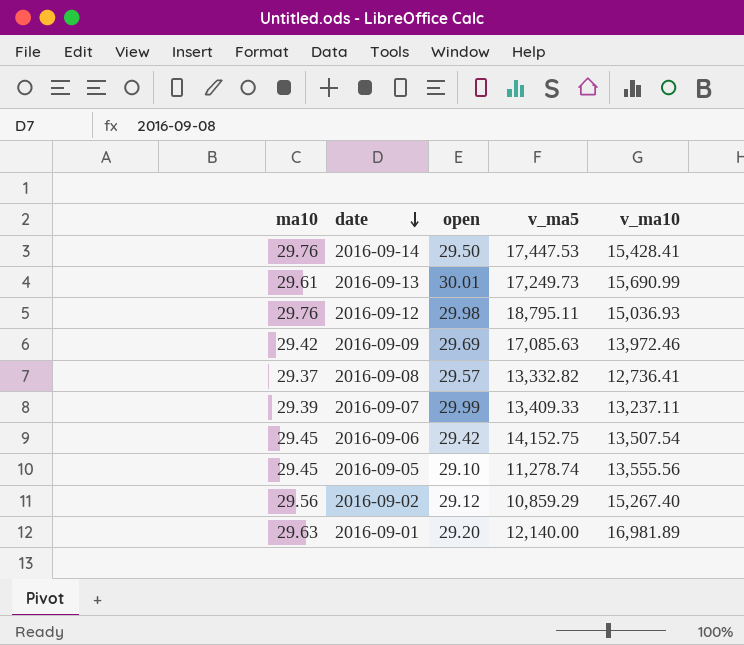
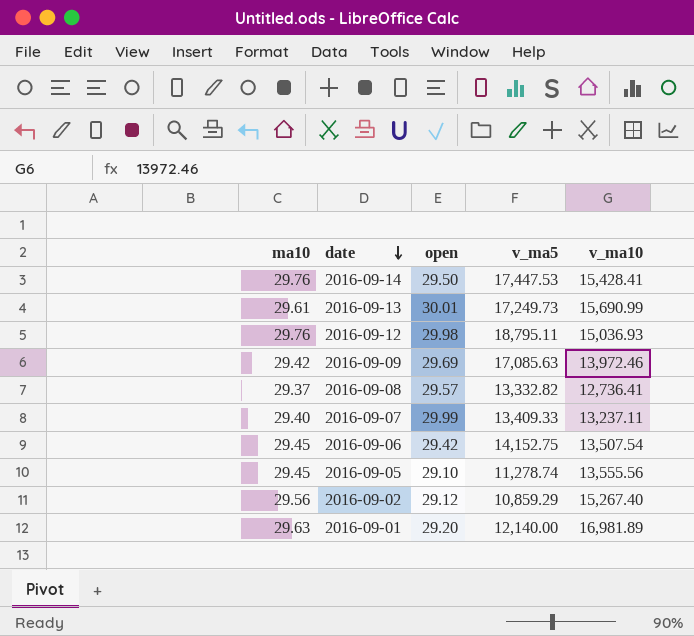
2016-09-07 | ma10: 29.39 -> 29.40

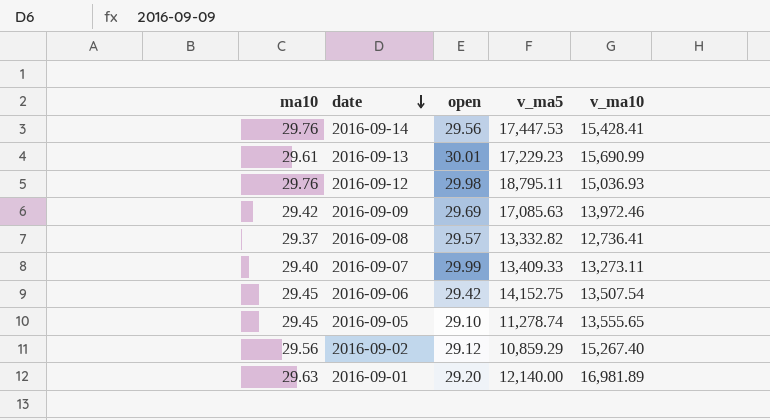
2016-09-14 | open: 29.50 -> 29.56
2016-09-13 | v_ma5: 17,249.73 -> 17,229.23
2016-09-07 | v_ma10: 13,237.11 -> 13,273.11
2016-09-05 | v_ma10: 13,555.56 -> 13,555.65

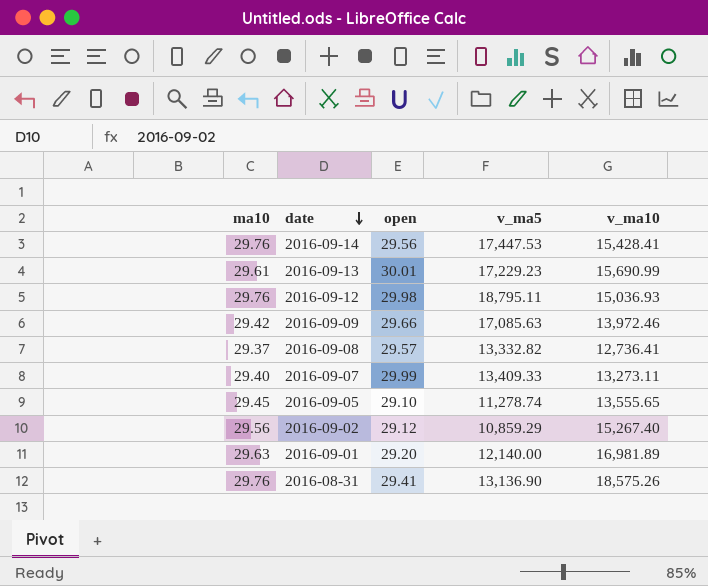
row 2016-09-06: 29.45 | 29.42 | 14,152.75 | 13,507.54 -> none
2016-09-09 | open: 29.69 -> 29.66
row 2016-08-31: none -> 29.76 | 29.41 | 13,136.90 | 18,575.26

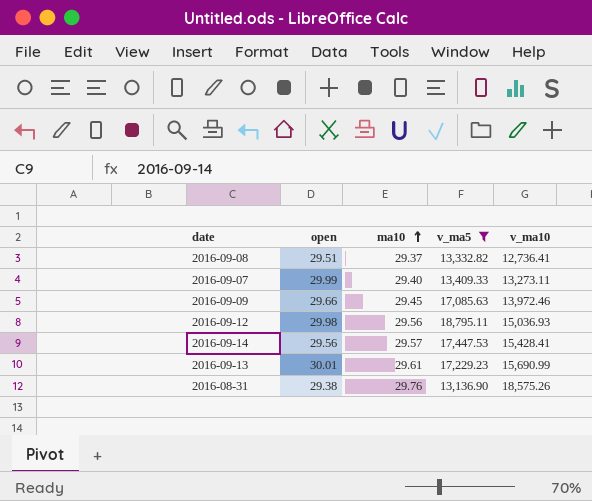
filter: none -> v_ma5 >= 13,136.90
row order: date descending -> ma10 ascending
column ma10 | position: 1 -> 3
2016-09-08 | open: 29.57 -> 29.51
2016-09-09 | ma10: 29.42 -> 29.45
2016-09-12 | ma10: 29.76 -> 29.56
2016-09-14 | ma10: 29.76 -> 29.57
2016-08-31 | open: 29.41 -> 29.38

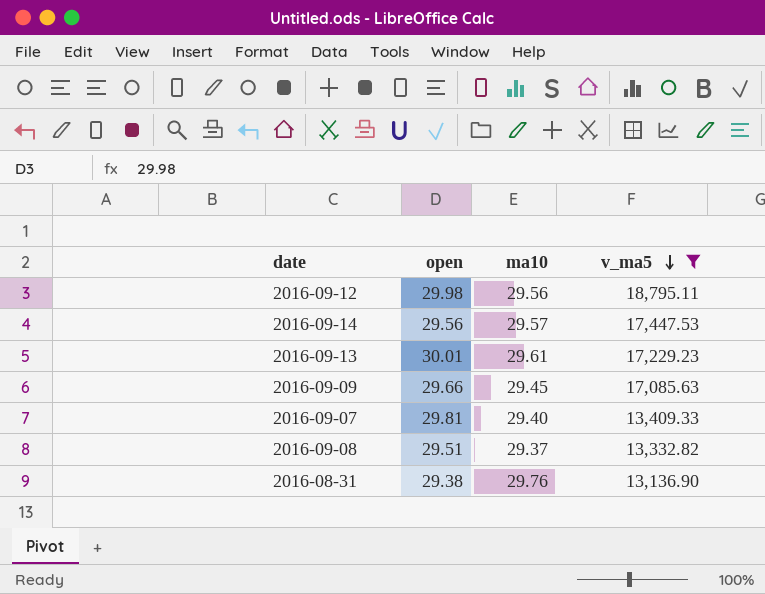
row order: ma10 ascending -> v_ma5 descending
column v_ma10 | position: 5 -> none
2016-09-07 | open: 29.99 -> 29.81

